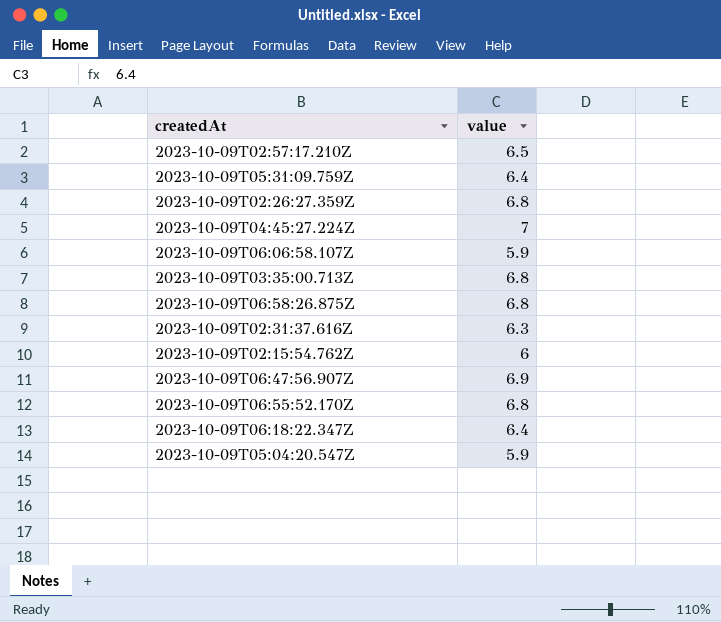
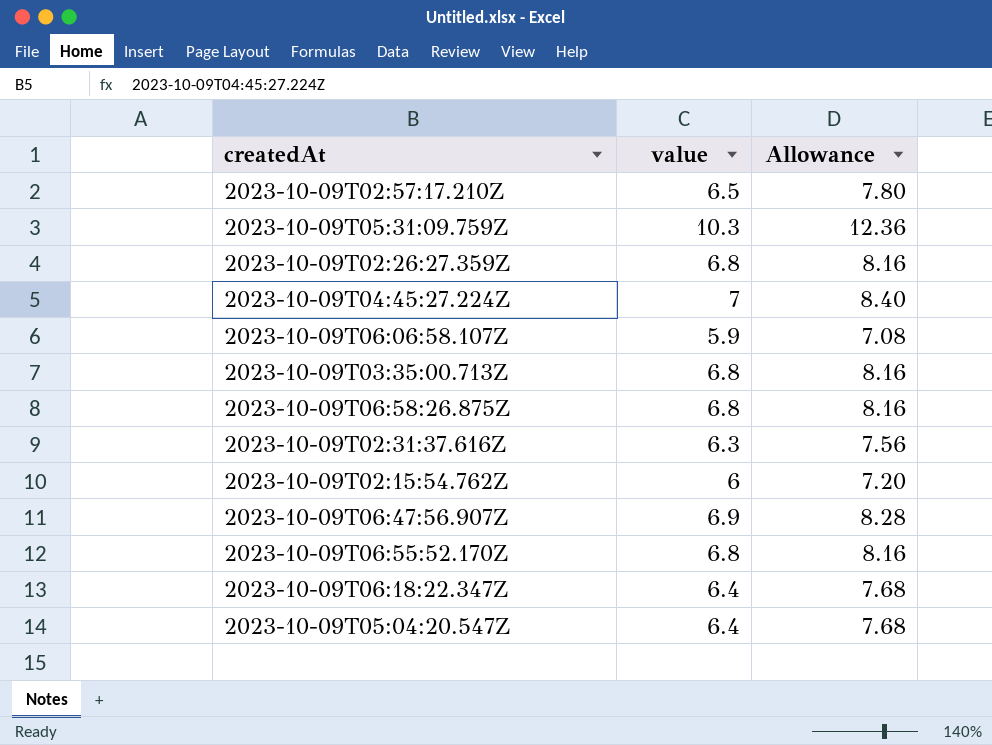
column Allowance | formula: none -> [value] * 1.2
2023-10-09T05:31:09.759Z | value: 6.4 -> 10.3
2023-10-09T05:04:20.547Z | value: 5.9 -> 6.4

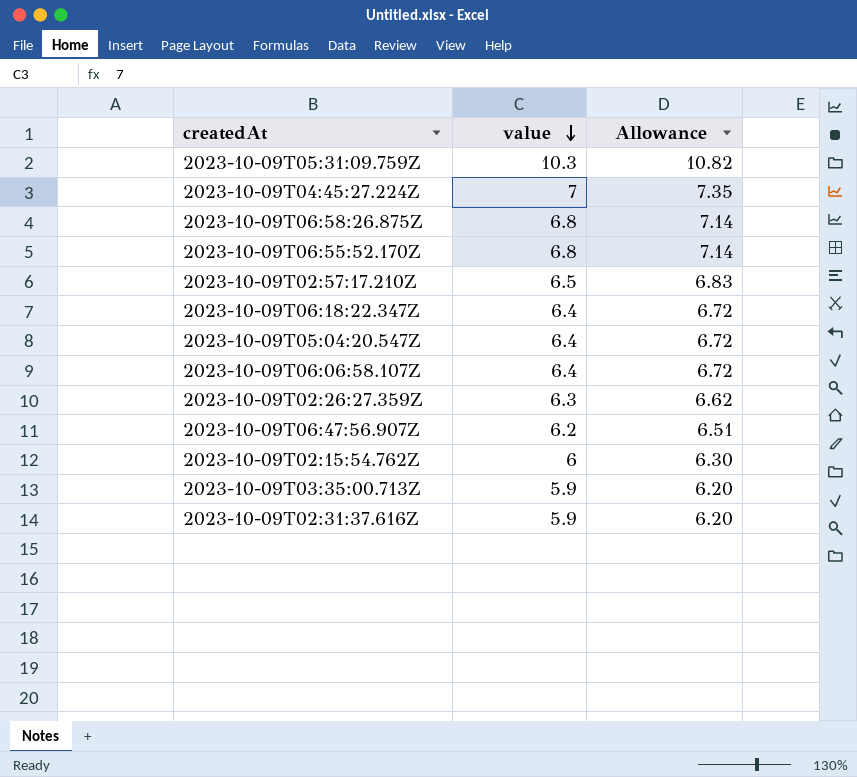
row order: none -> value descending
column Allowance | formula: [value] * 1.2 -> [value] * 1.05
2023-10-09T06:06:58.107Z | value: 5.9 -> 6.4
2023-10-09T02:26:27.359Z | value: 6.8 -> 6.3
2023-10-09T06:47:56.907Z | value: 6.9 -> 6.2
2023-10-09T03:35:00.713Z | value: 6.8 -> 5.9
2023-10-09T02:31:37.616Z | value: 6.3 -> 5.9

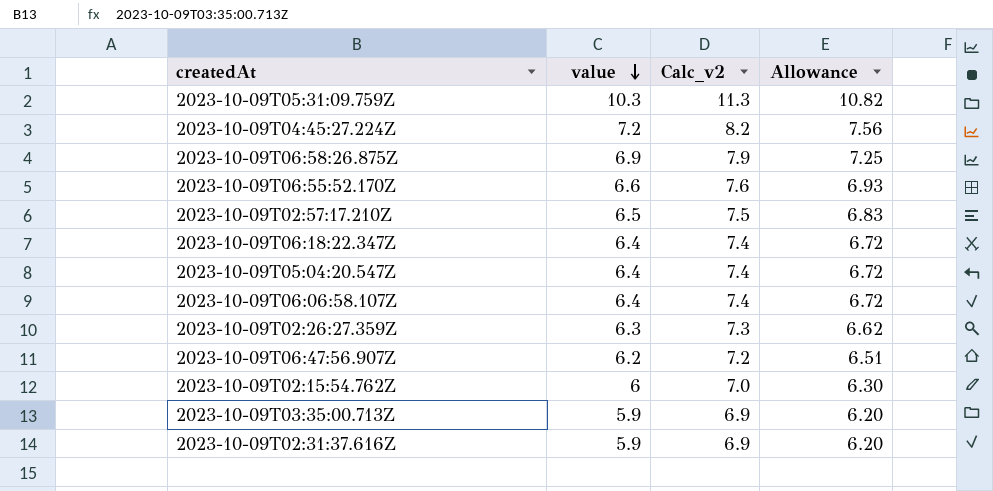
column Calc_v2 | formula: none -> [value] + 1
2023-10-09T04:45:27.224Z | value: 7 -> 7.2
2023-10-09T04:45:27.224Z | Allowance: 7.35 -> 7.56
2023-10-09T06:58:26.875Z | value: 6.8 -> 6.9
2023-10-09T06:58:26.875Z | Allowance: 7.14 -> 7.25
2023-10-09T06:55:52.170Z | value: 6.8 -> 6.6
2023-10-09T06:55:52.170Z | Allowance: 7.14 -> 6.93

